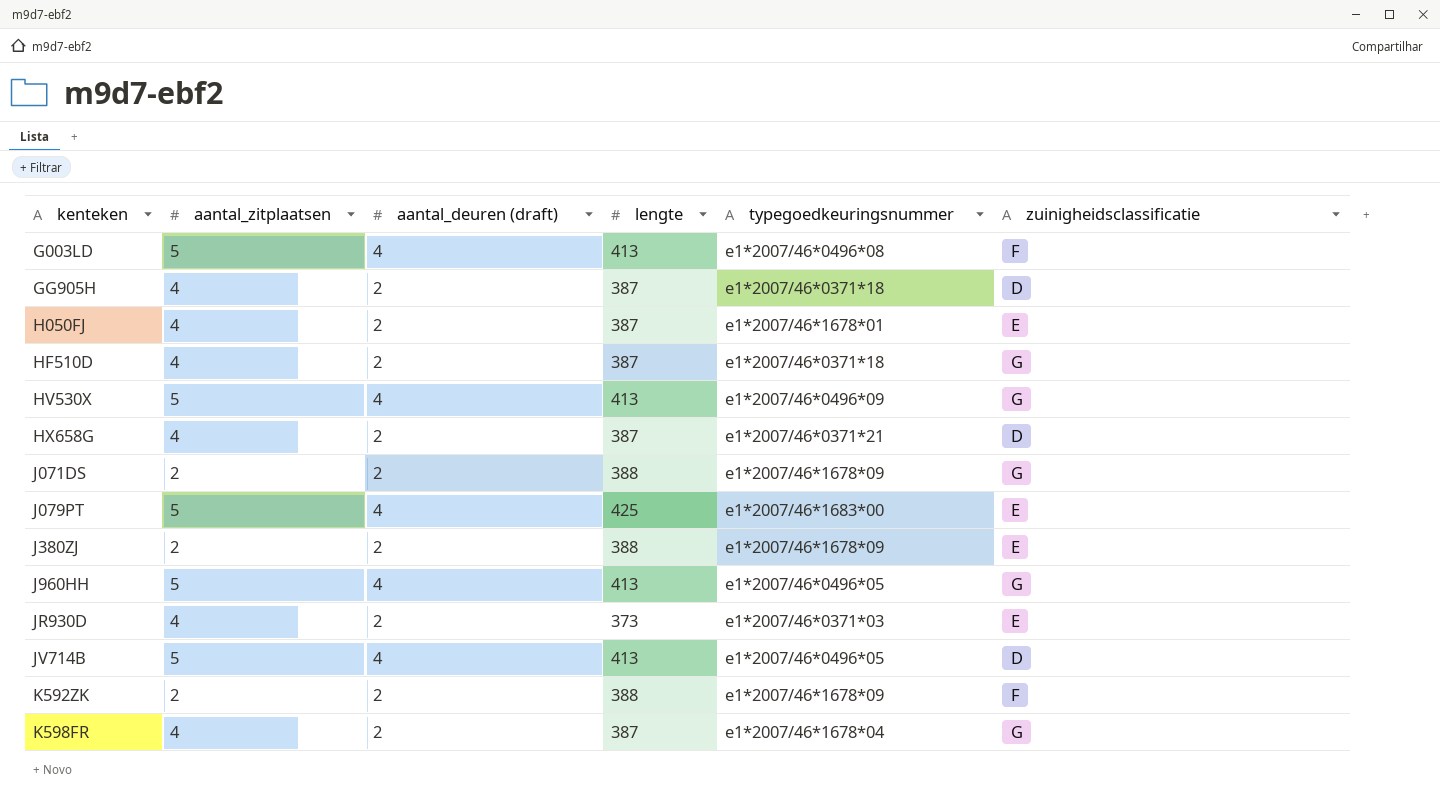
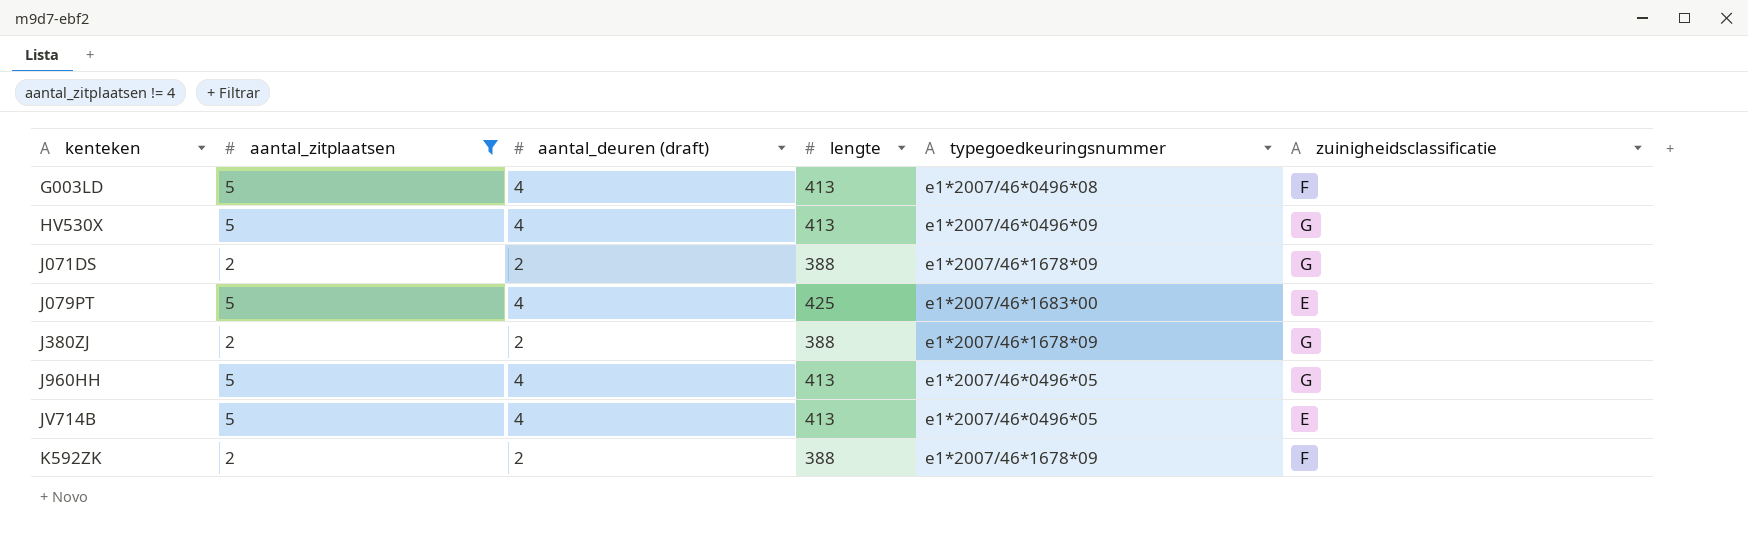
filter: none -> aantal_zitplaatsen != 4
J380ZJ | zuinigheidsclassificatie: E -> G
JV714B | zuinigheidsclassificatie: D -> E

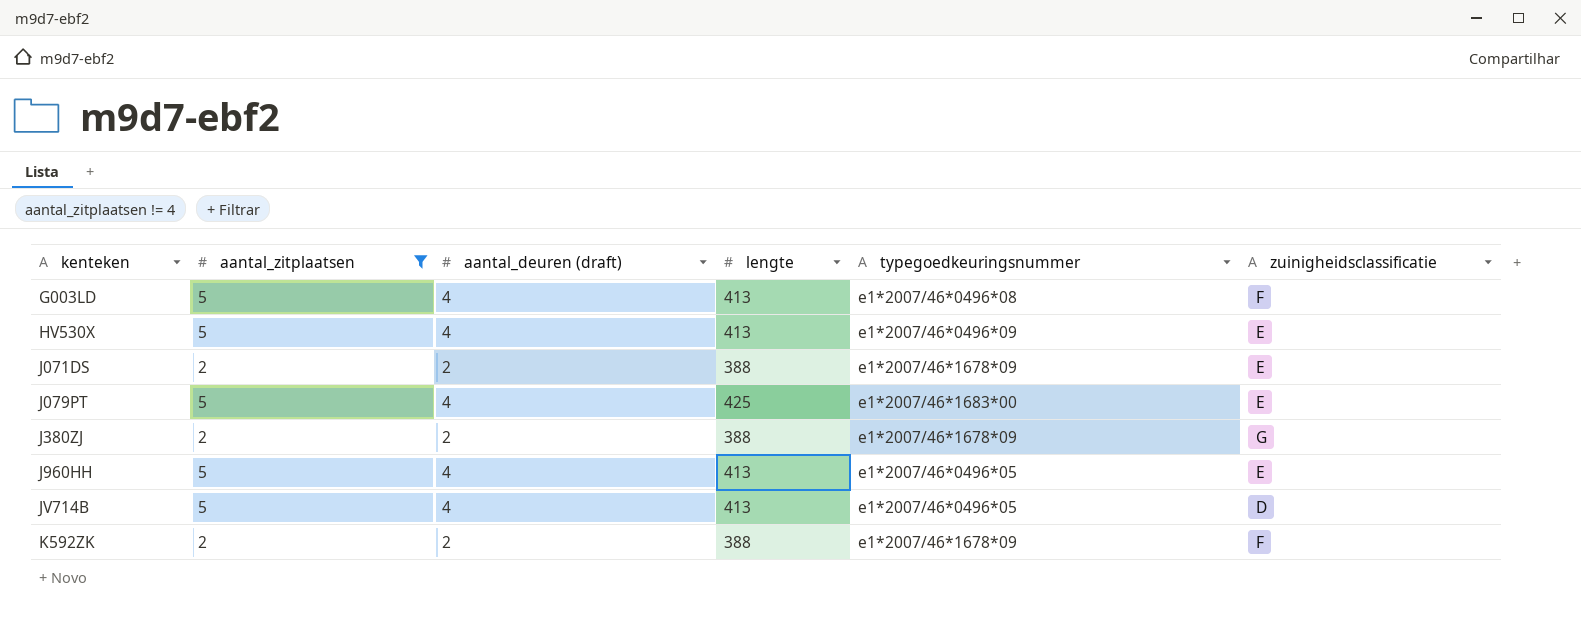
HV530X | zuinigheidsclassificatie: G -> E
J071DS | zuinigheidsclassificatie: G -> E
J960HH | zuinigheidsclassificatie: G -> E
JV714B | zuinigheidsclassificatie: E -> D

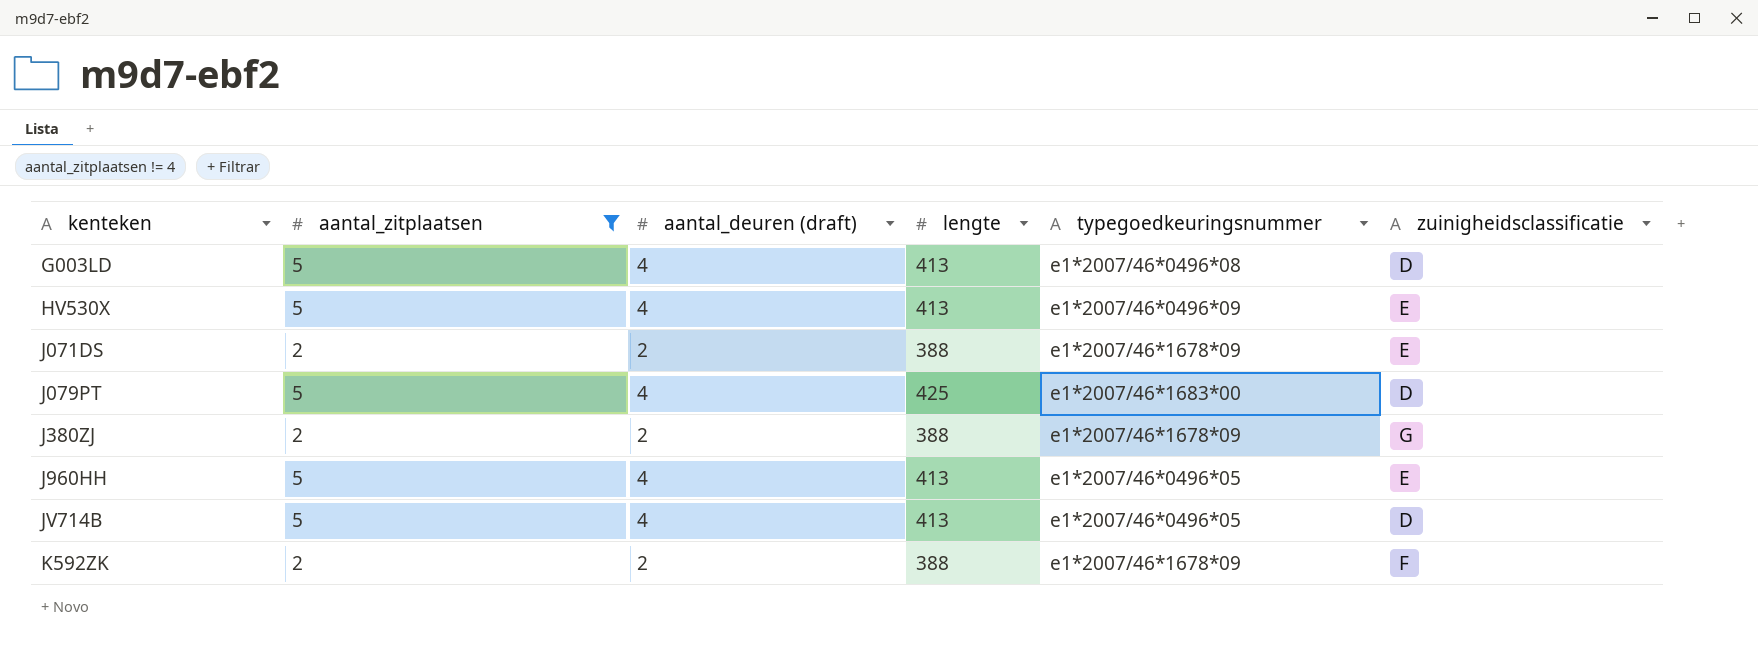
G003LD | zuinigheidsclassificatie: F -> D
J079PT | zuinigheidsclassificatie: E -> D

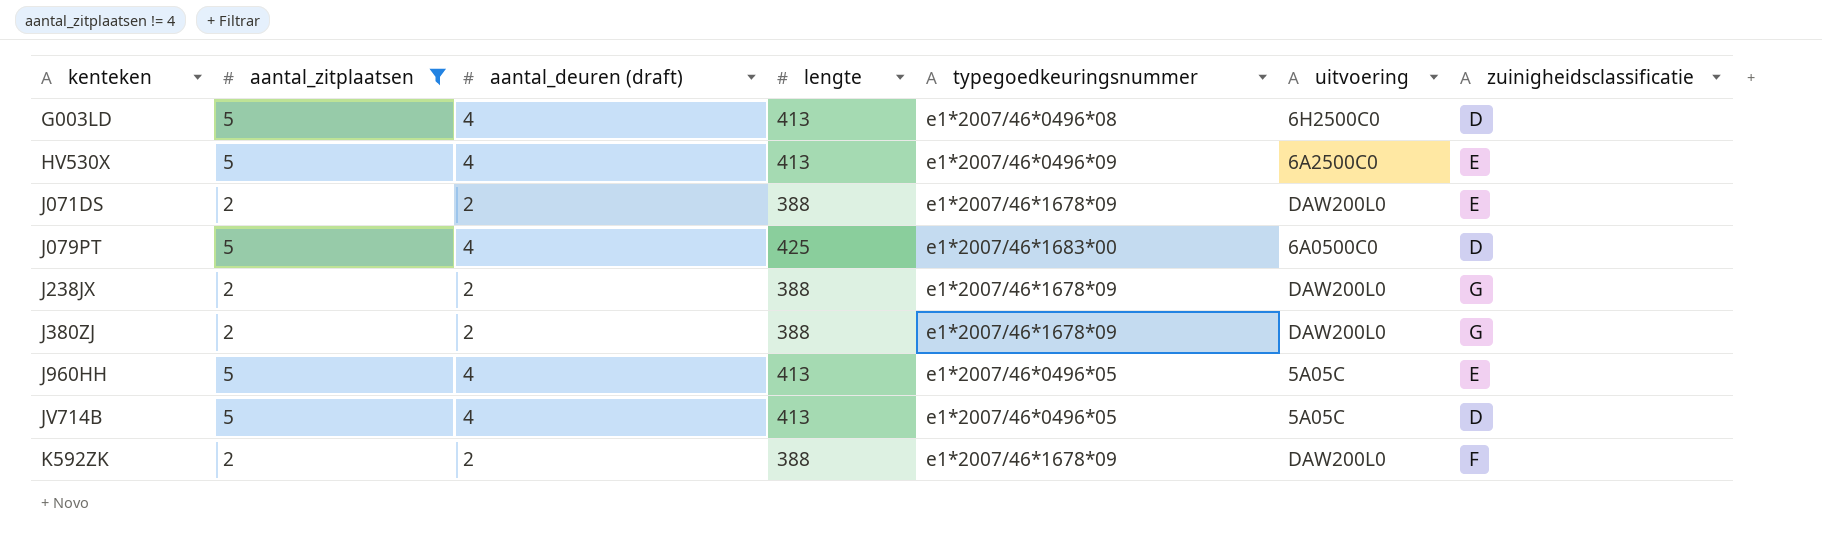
column uitvoering | position: none -> 6
row J238JX: none -> 2 | 2 | 388 | e1*2007/46*1678*09 | DAW200L0 | G

